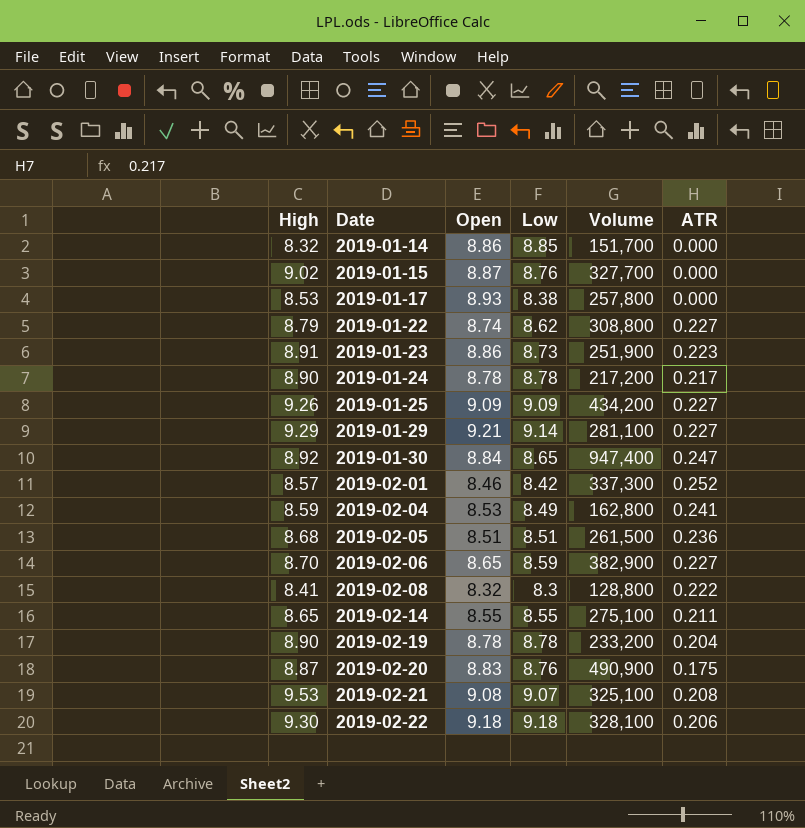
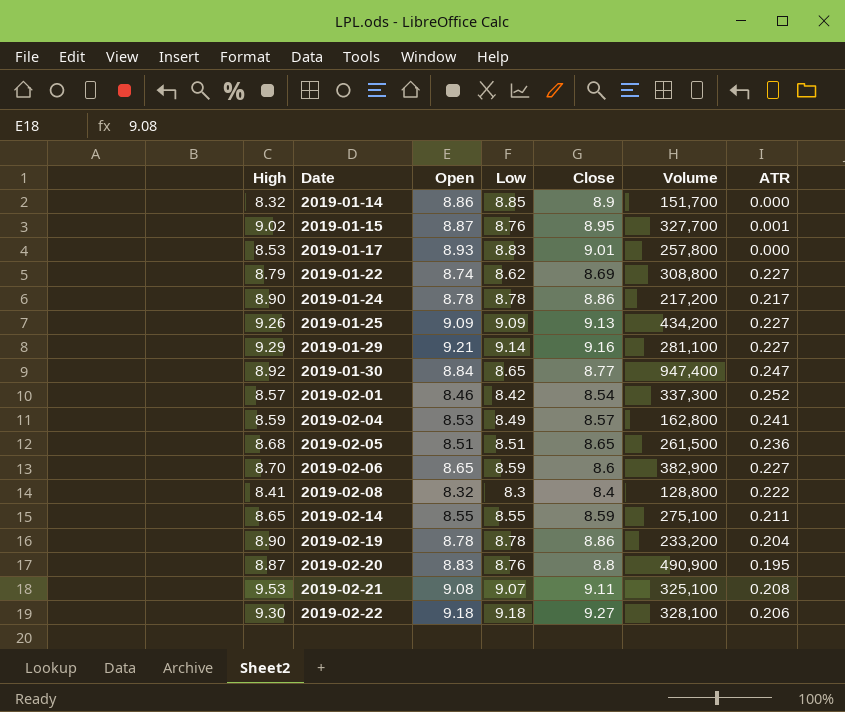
column Close | position: none -> 5
row 2019-01-23: 8.91 | 8.86 | 8.73 | 251,900 | 0.223 -> none
2019-01-15 | ATR: 0.000 -> 0.001
2019-01-17 | Low: 8.38 -> 8.83
2019-02-20 | ATR: 0.175 -> 0.195

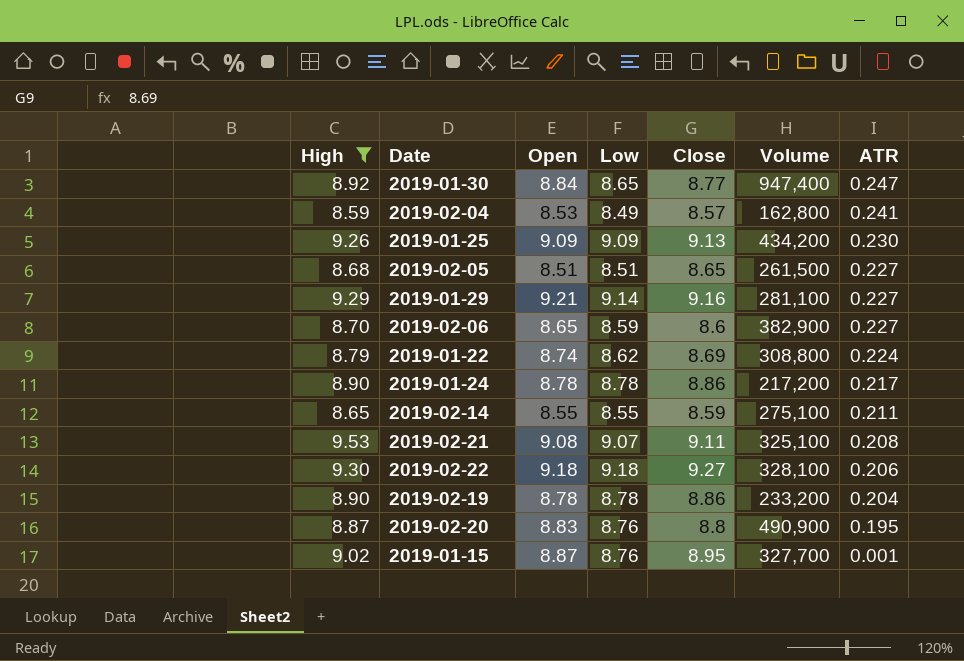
filter: none -> High >= 8.59
row order: Date ascending -> ATR descending
2019-01-25 | ATR: 0.227 -> 0.230
2019-02-05 | ATR: 0.236 -> 0.227
2019-01-22 | ATR: 0.227 -> 0.224

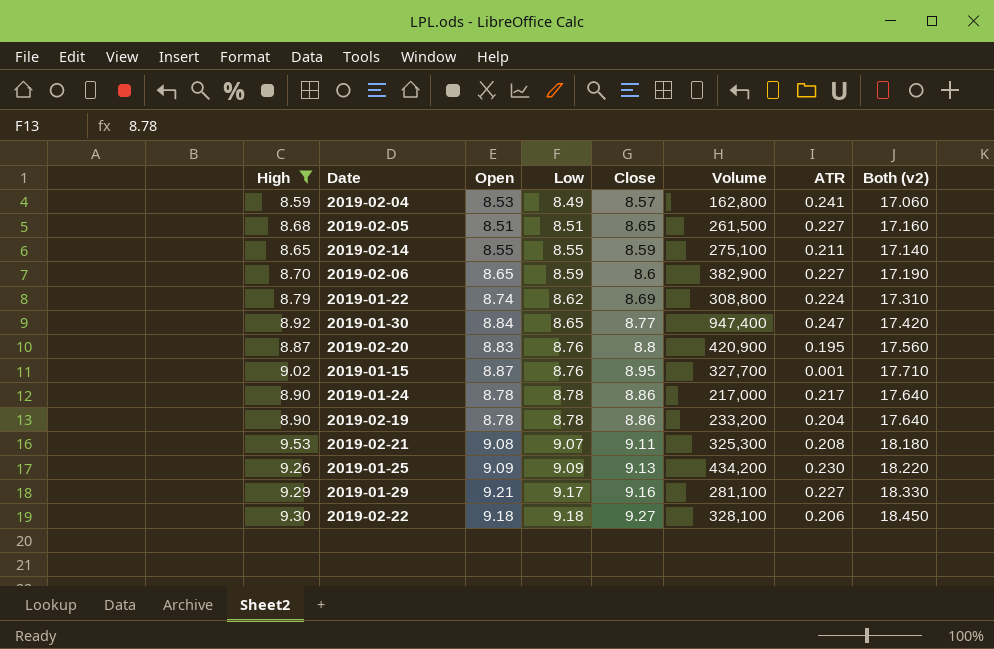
row order: ATR descending -> Low ascending
column Both (v2) | formula: none -> [Low] + [Close]
2019-02-20 | Volume: 490,900 -> 420,900
2019-01-24 | Volume: 217,200 -> 217,000
2019-02-21 | Volume: 325,100 -> 325,300
2019-01-29 | Low: 9.14 -> 9.17

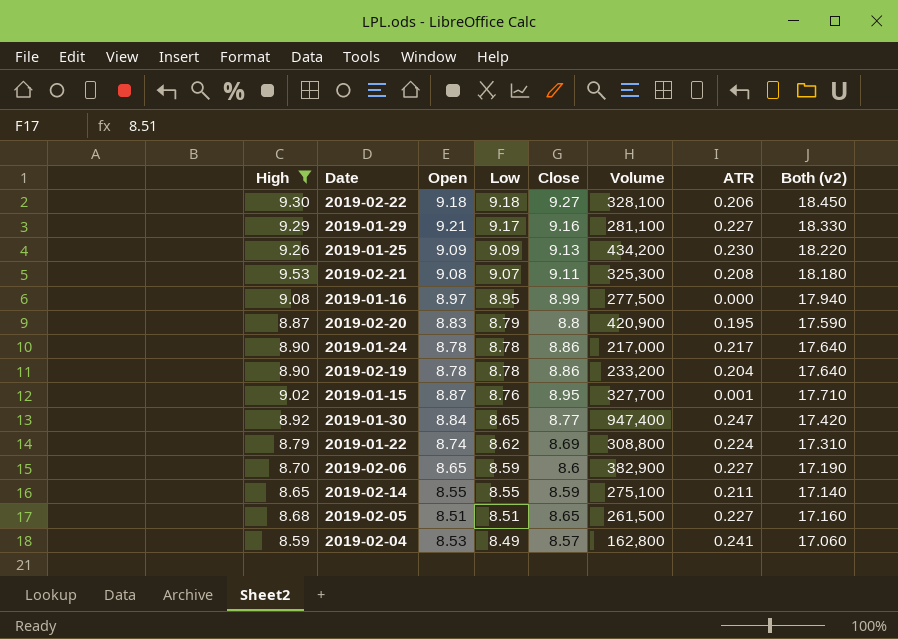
row order: Low ascending -> Low descending
row 2019-01-16: none -> 9.08 | 8.97 | 8.95 | 8.99 | 277,500 | 0.000 | 17.940
2019-02-20 | Low: 8.76 -> 8.79
2019-02-20 | Both (v2): 17.560 -> 17.590

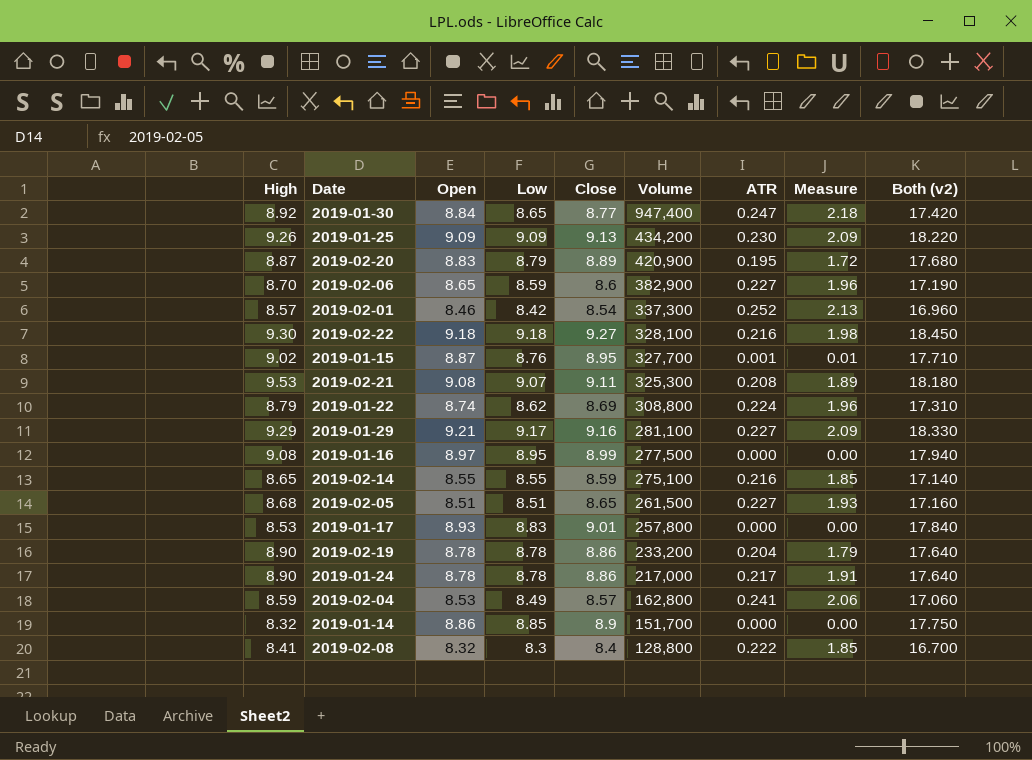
filter: High >= 8.59 -> none
row order: Low descending -> Volume descending
column Measure | formula: none -> [Open] * [ATR]
2019-02-20 | Close: 8.8 -> 8.89
2019-02-20 | Both (v2): 17.590 -> 17.680
2019-02-22 | ATR: 0.206 -> 0.216
2019-02-14 | ATR: 0.211 -> 0.216

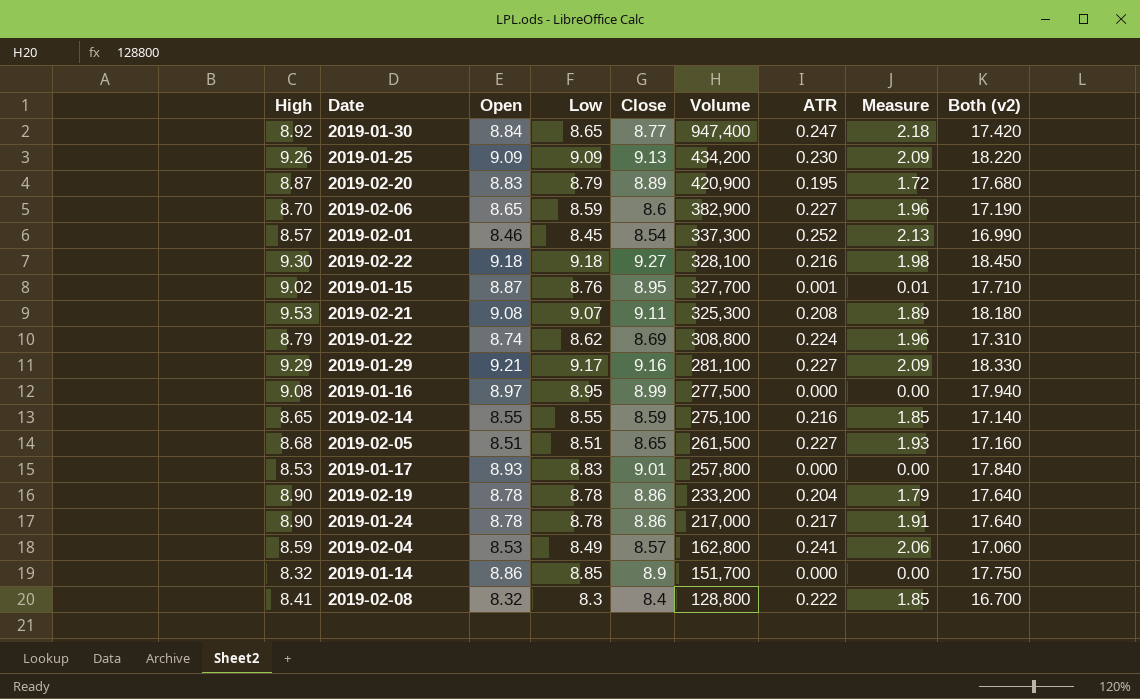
2019-02-01 | Low: 8.42 -> 8.45
2019-02-01 | Both (v2): 16.960 -> 16.990

